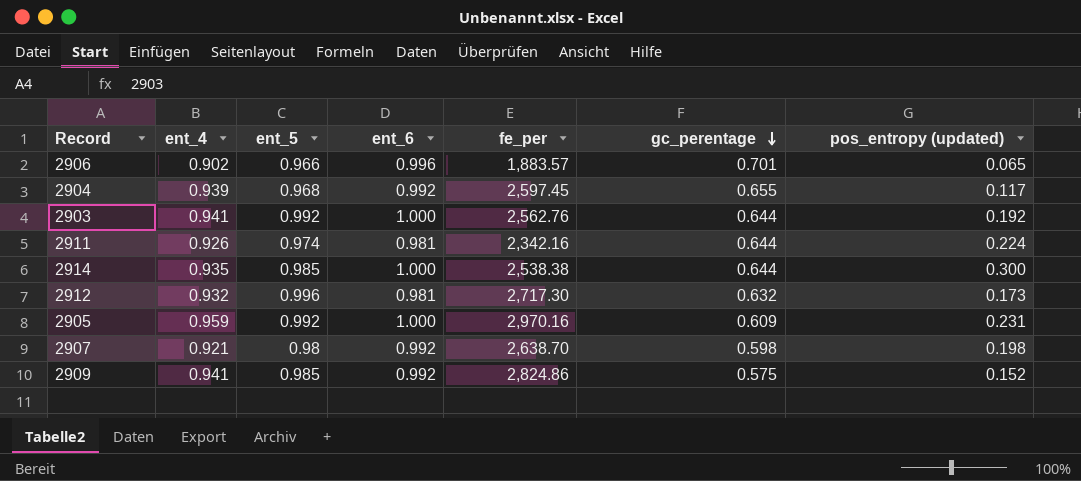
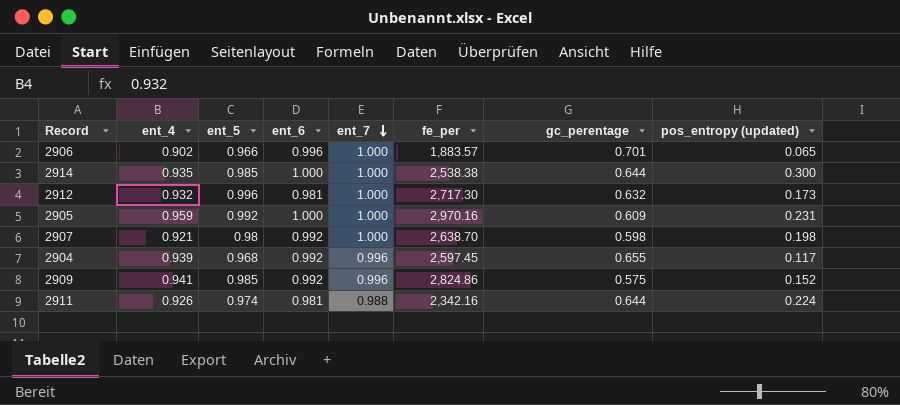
row order: gc_perentage descending -> ent_7 descending
column ent_7 | position: none -> 5
row 2903: 0.941 | 0.992 | 1.000 | 2,562.76 | 0.644 | 0.192 -> none

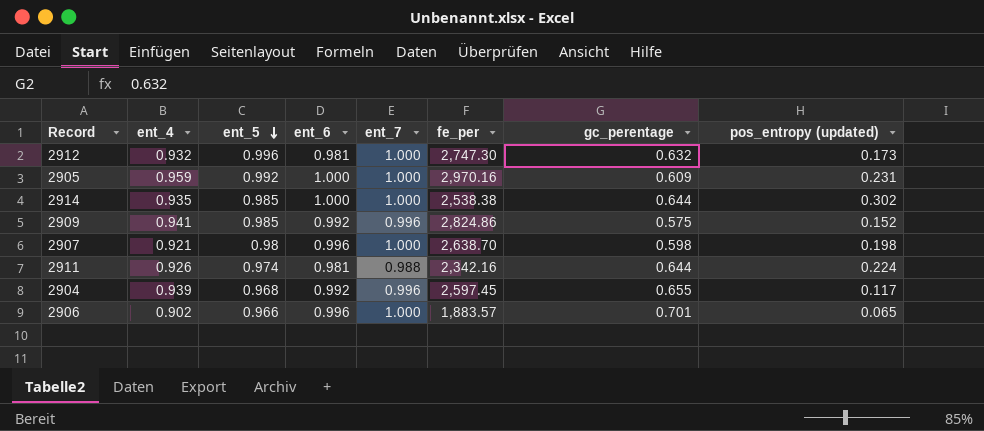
row order: ent_7 descending -> ent_5 descending
2912 | fe_per: 2,717.30 -> 2,747.30
2914 | pos_entropy (updated): 0.300 -> 0.302
2907 | ent_6: 0.992 -> 0.996

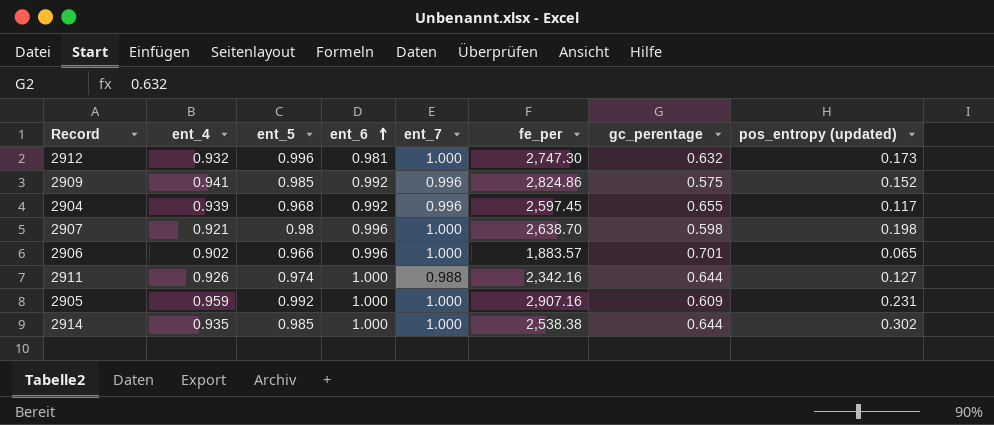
row order: ent_5 descending -> ent_6 ascending
2911 | ent_6: 0.981 -> 1.000
2911 | pos_entropy (updated): 0.224 -> 0.127
2905 | fe_per: 2,970.16 -> 2,907.16

